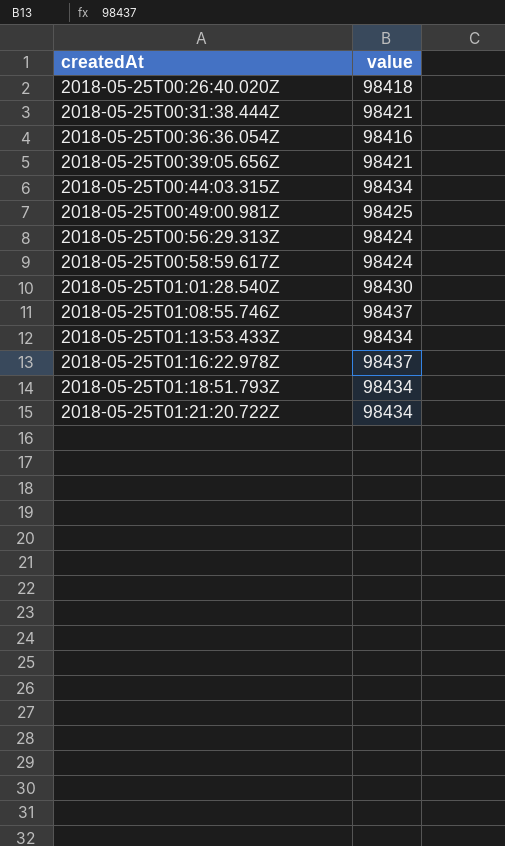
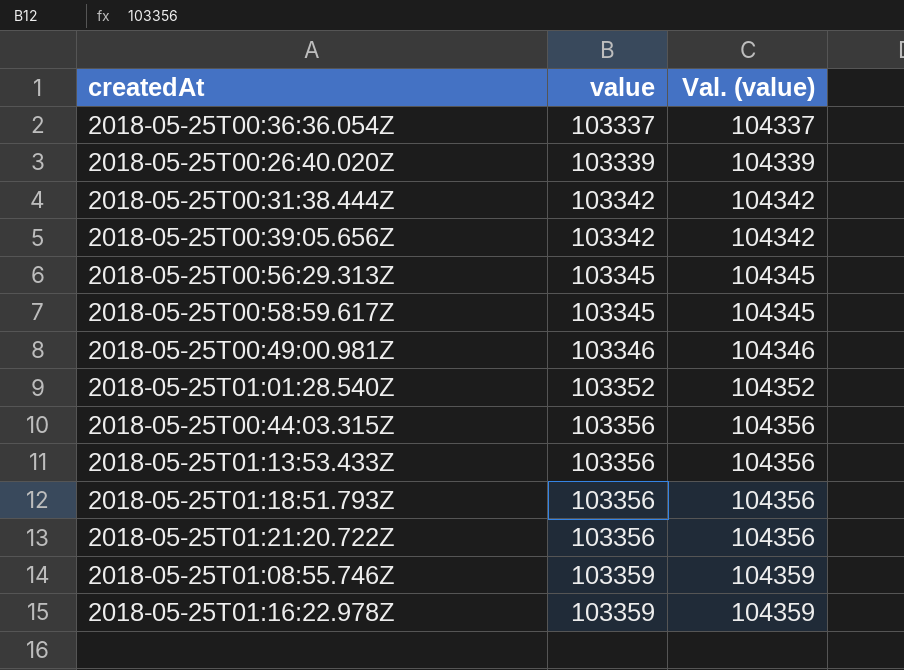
row order: createdAt ascending -> value ascending
column Val. (value) | formula: none -> [value] + 1000
2018-05-25T00:36:36.054Z | value: 98416 -> 103337
2018-05-25T00:26:40.020Z | value: 98418 -> 103339
2018-05-25T00:31:38.444Z | value: 98421 -> 103342
2018-05-25T00:39:05.656Z | value: 98421 -> 103342
2018-05-25T00:56:29.313Z | value: 98424 -> 103345
2018-05-25T00:58:59.617Z | value: 98424 -> 103345
2018-05-25T00:49:00.981Z | value: 98425 -> 103346
2018-05-25T01:01:28.540Z | value: 98430 -> 103352
2018-05-25T00:44:03.315Z | value: 98434 -> 103356
2018-05-25T01:13:53.433Z | value: 98434 -> 103356
2018-05-25T01:18:51.793Z | value: 98434 -> 103356
2018-05-25T01:21:20.722Z | value: 98434 -> 103356
2018-05-25T01:08:55.746Z | value: 98437 -> 103359
2018-05-25T01:16:22.978Z | value: 98437 -> 103359

